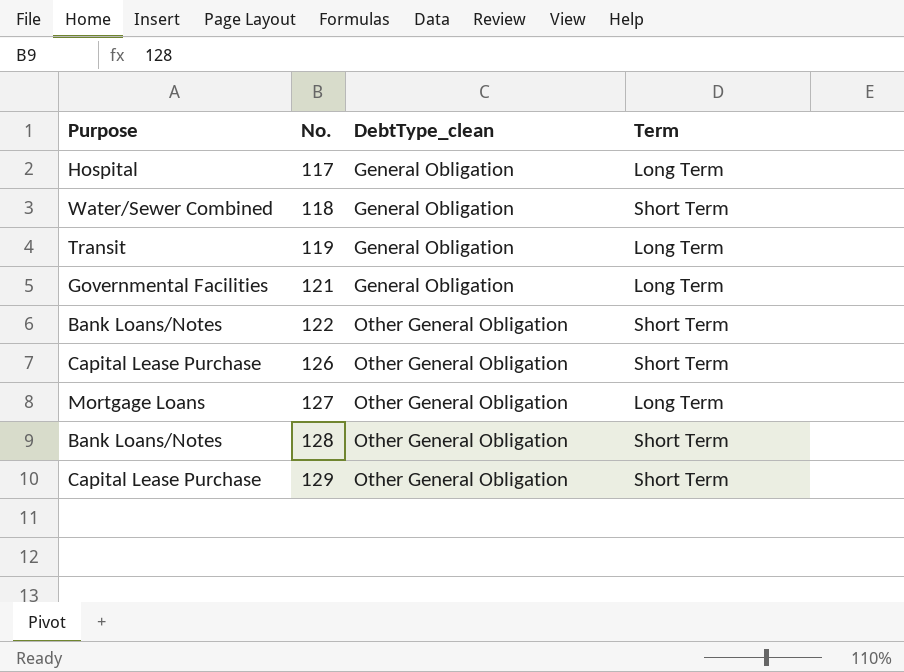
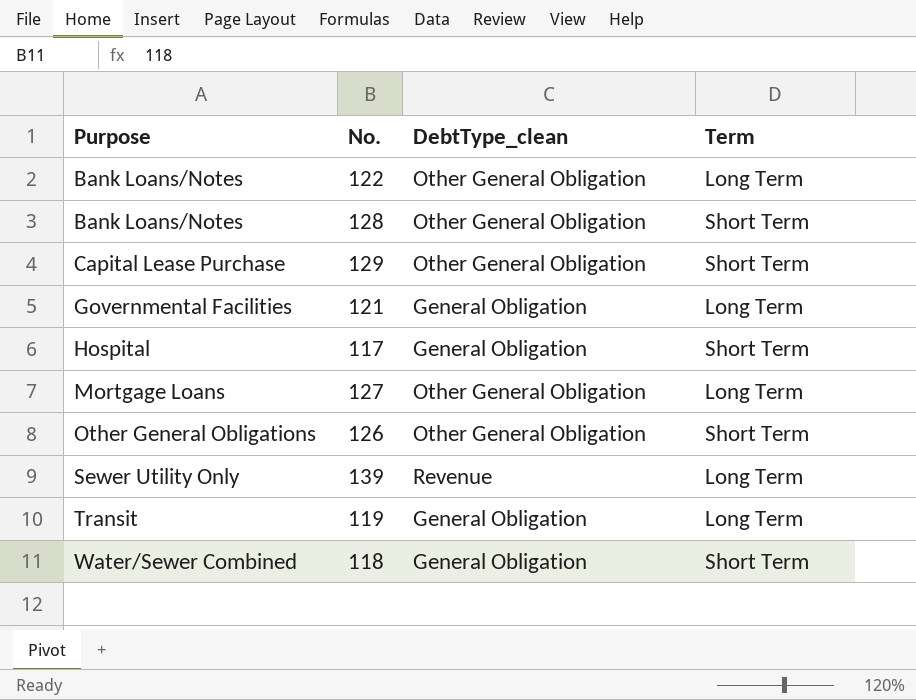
row order: No. ascending -> Purpose ascending
122 | Term: Short Term -> Long Term
117 | Term: Long Term -> Short Term
126 | Purpose: Capital Lease Purchase -> Other General Obligations
row 139: none -> Sewer Utility Only | Revenue | Long Term

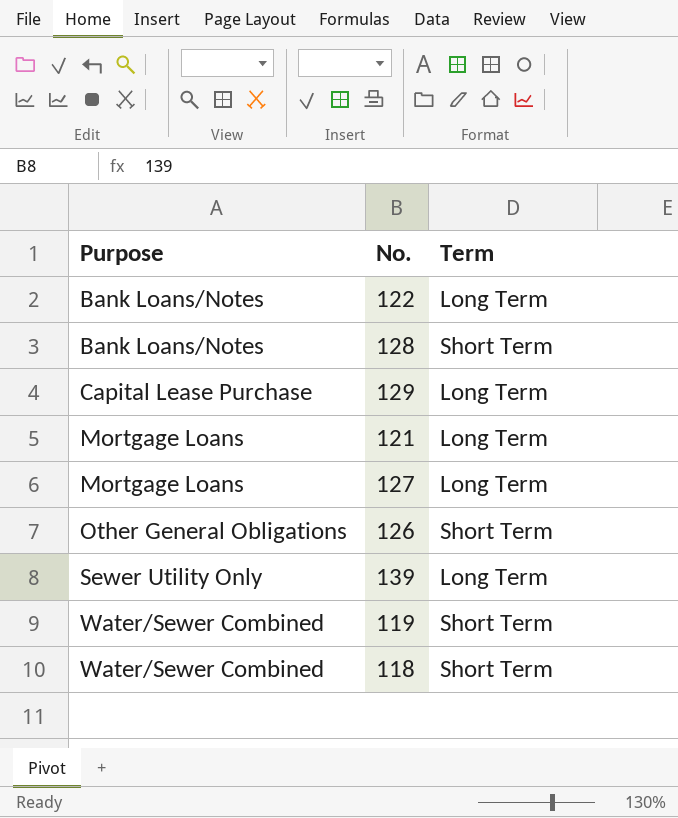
column DebtType_clean | position: 3 -> none
row 117: Hospital | General Obligation | Short Term -> none
129 | Term: Short Term -> Long Term
121 | Purpose: Governmental Facilities -> Mortgage Loans
119 | Purpose: Transit -> Water/Sewer Combined
119 | Term: Long Term -> Short Term

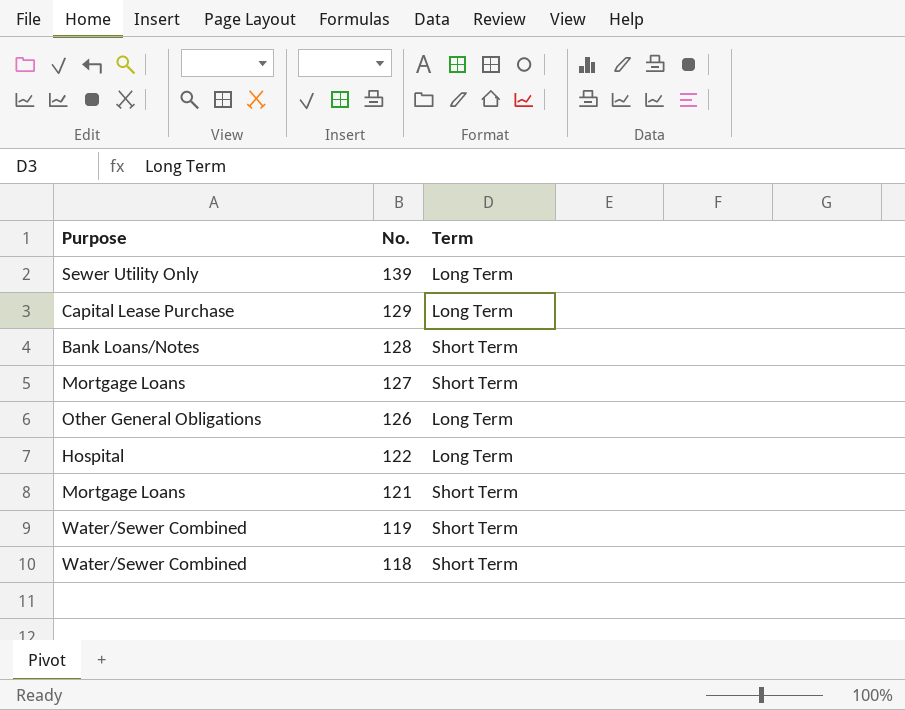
row order: Purpose ascending -> No. descending
127 | Term: Long Term -> Short Term
126 | Term: Short Term -> Long Term
122 | Purpose: Bank Loans/Notes -> Hospital
121 | Term: Long Term -> Short Term

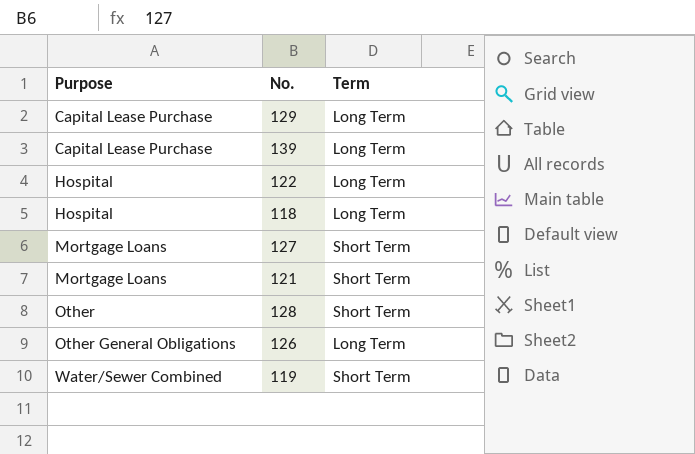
row order: No. descending -> Purpose ascending
139 | Purpose: Sewer Utility Only -> Capital Lease Purchase
118 | Purpose: Water/Sewer Combined -> Hospital
118 | Term: Short Term -> Long Term
128 | Purpose: Bank Loans/Notes -> Other

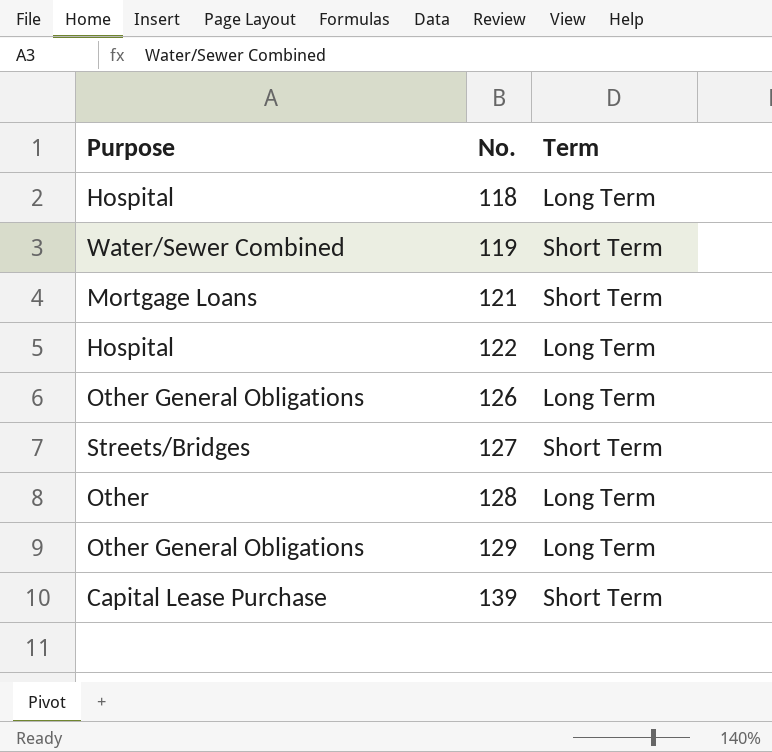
row order: Purpose ascending -> No. ascending
127 | Purpose: Mortgage Loans -> Streets/Bridges
128 | Term: Short Term -> Long Term
129 | Purpose: Capital Lease Purchase -> Other General Obligations
139 | Term: Long Term -> Short Term

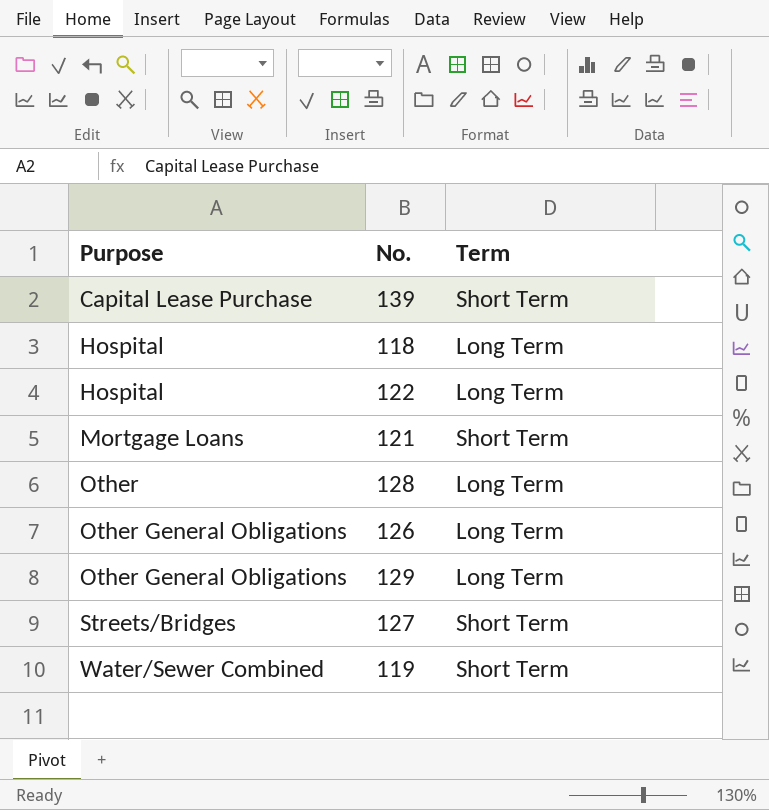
row order: No. ascending -> Purpose ascending

